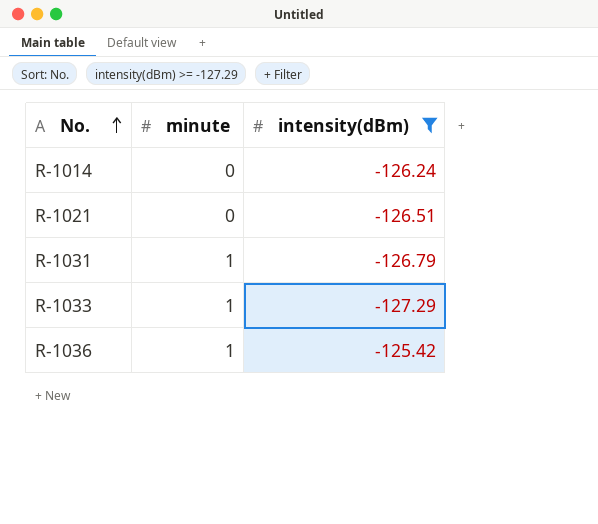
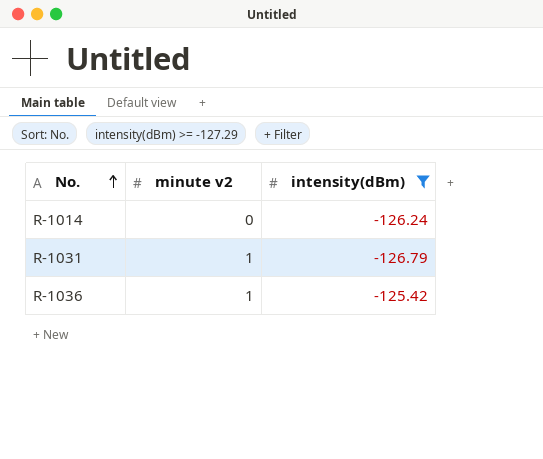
column name: minute -> minute v2
row R-1021: 0 | -126.51 -> none
row R-1033: 1 | -127.29 -> none

